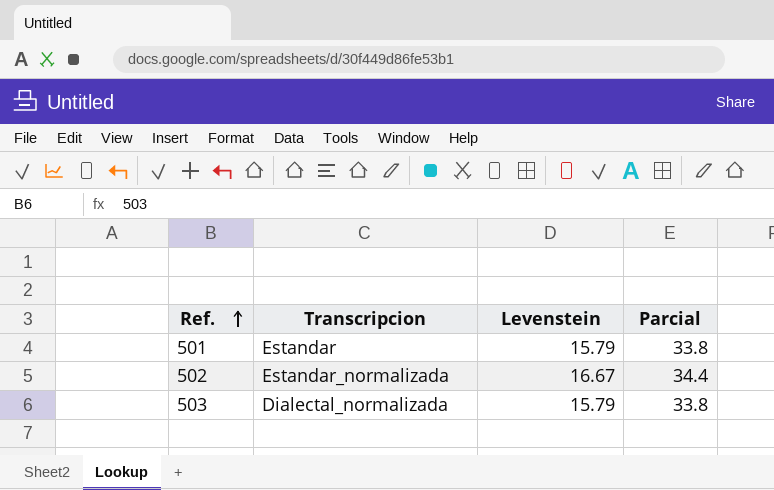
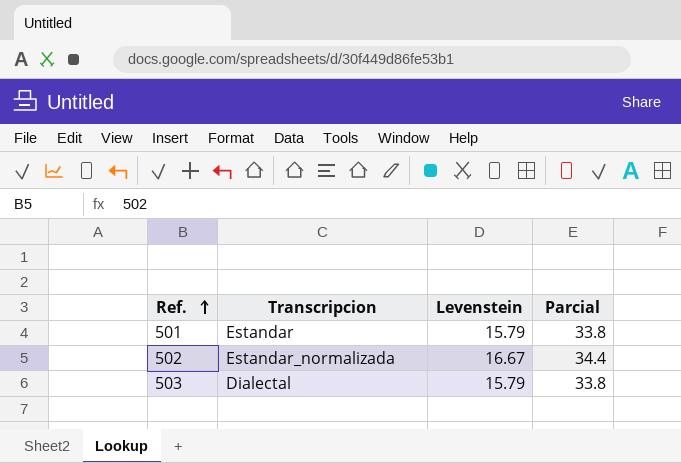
503 | Transcripcion: Dialectal_normalizada -> Dialectal

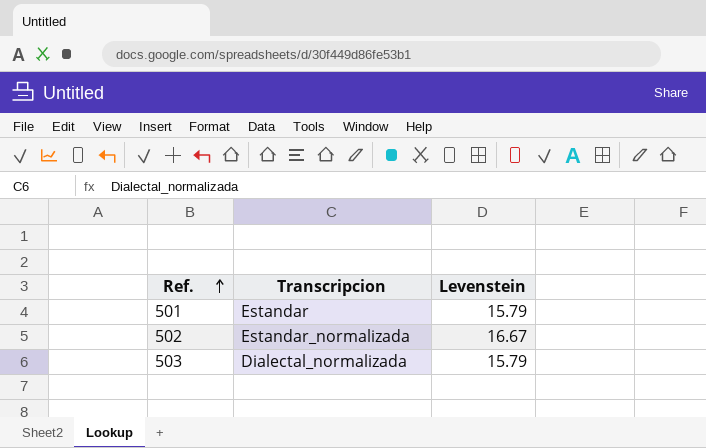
column Parcial | position: 4 -> none
503 | Transcripcion: Dialectal -> Dialectal_normalizada

